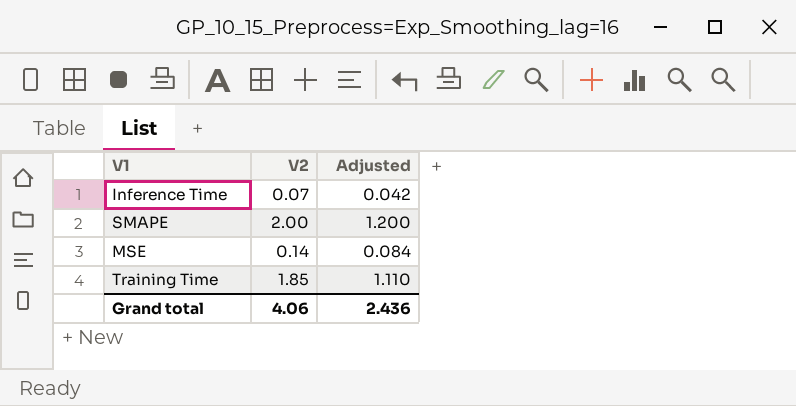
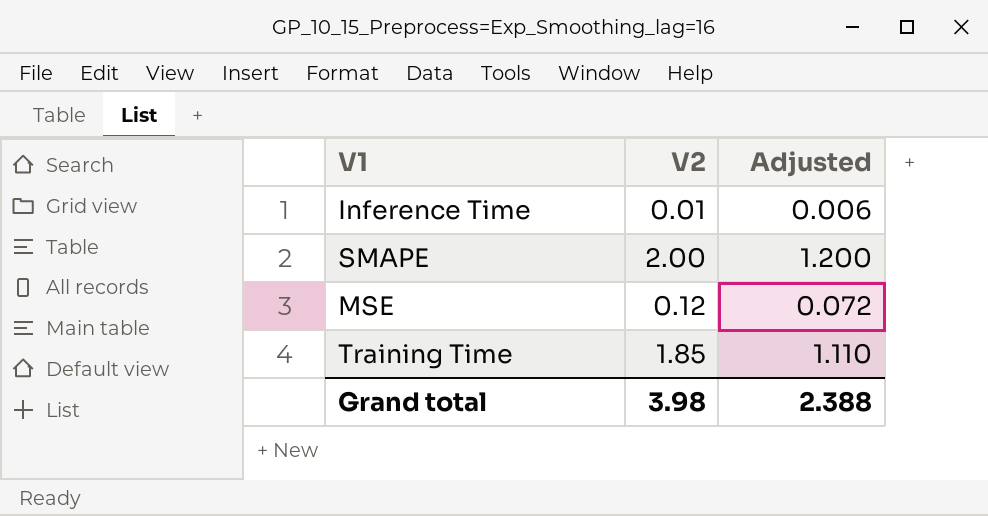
Inference Time | V2: 0.07 -> 0.01
Inference Time | Adjusted: 0.042 -> 0.006
MSE | V2: 0.14 -> 0.12
MSE | Adjusted: 0.084 -> 0.072
Grand total | V2: 4.06 -> 3.98
Grand total | Adjusted: 2.436 -> 2.388

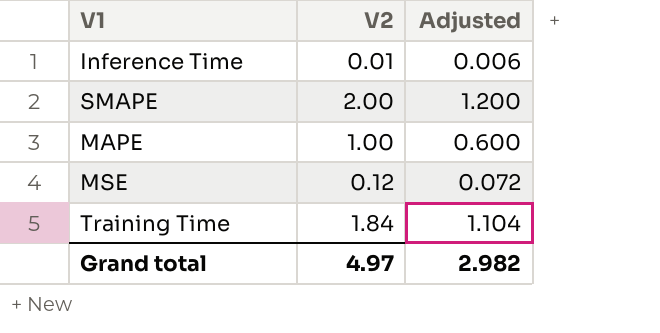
row MAPE: none -> 1.00 | 0.600
Training Time | V2: 1.85 -> 1.84
Training Time | Adjusted: 1.110 -> 1.104
Grand total | V2: 3.98 -> 4.97
Grand total | Adjusted: 2.388 -> 2.982

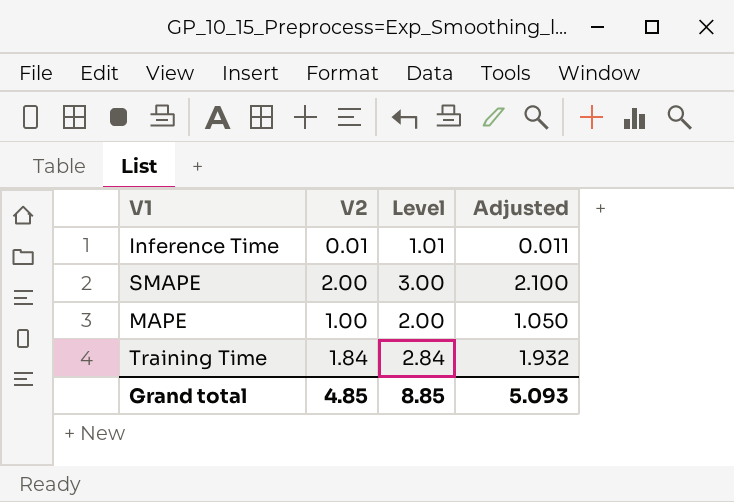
column Level | formula: none -> [V2] + 1
column Adjusted | formula: [V2] * 0.6 -> [V2] * 1.05
row MSE: 0.12 | 0.072 -> none
Grand total | V2: 4.97 -> 4.85
Grand total | Adjusted: 2.982 -> 5.093

